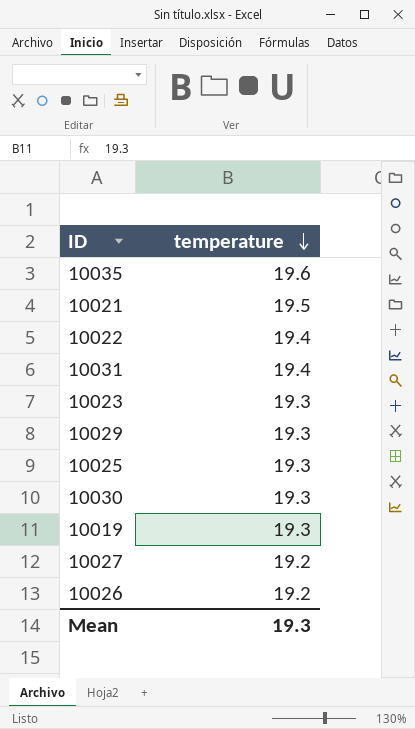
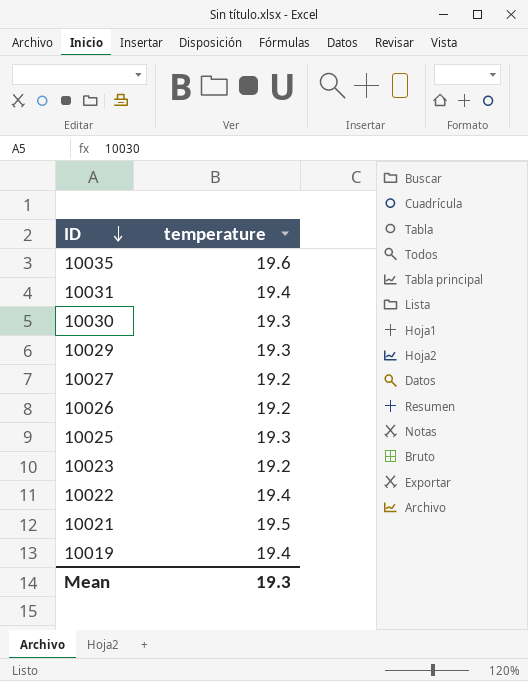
row order: temperature descending -> ID descending
10023 | temperature: 19.3 -> 19.2
10019 | temperature: 19.3 -> 19.4

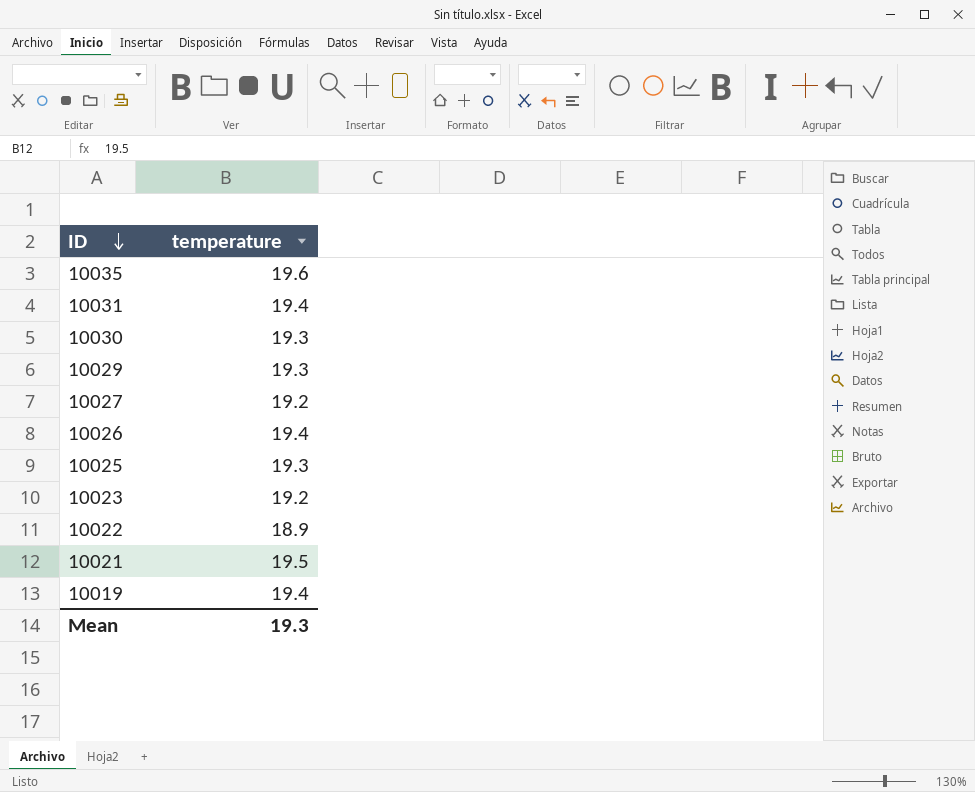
10026 | temperature: 19.2 -> 19.4
10022 | temperature: 19.4 -> 18.9

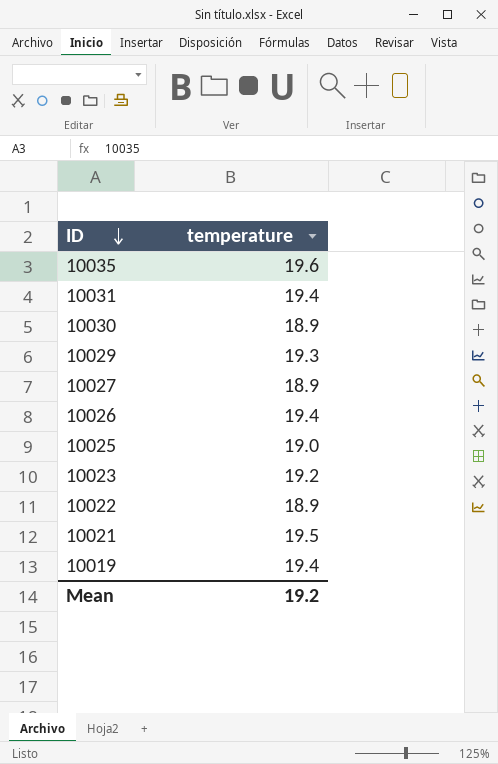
10030 | temperature: 19.3 -> 18.9
10027 | temperature: 19.2 -> 18.9
10025 | temperature: 19.3 -> 19.0
Mean | temperature: 19.3 -> 19.2

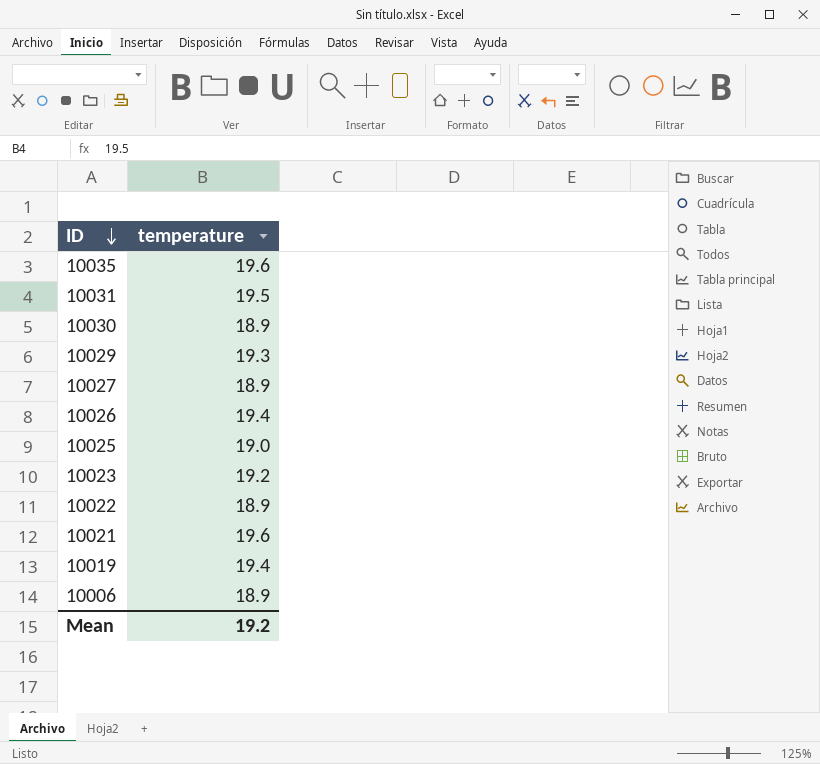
10031 | temperature: 19.4 -> 19.5
10021 | temperature: 19.5 -> 19.6
row 10006: none -> 18.9

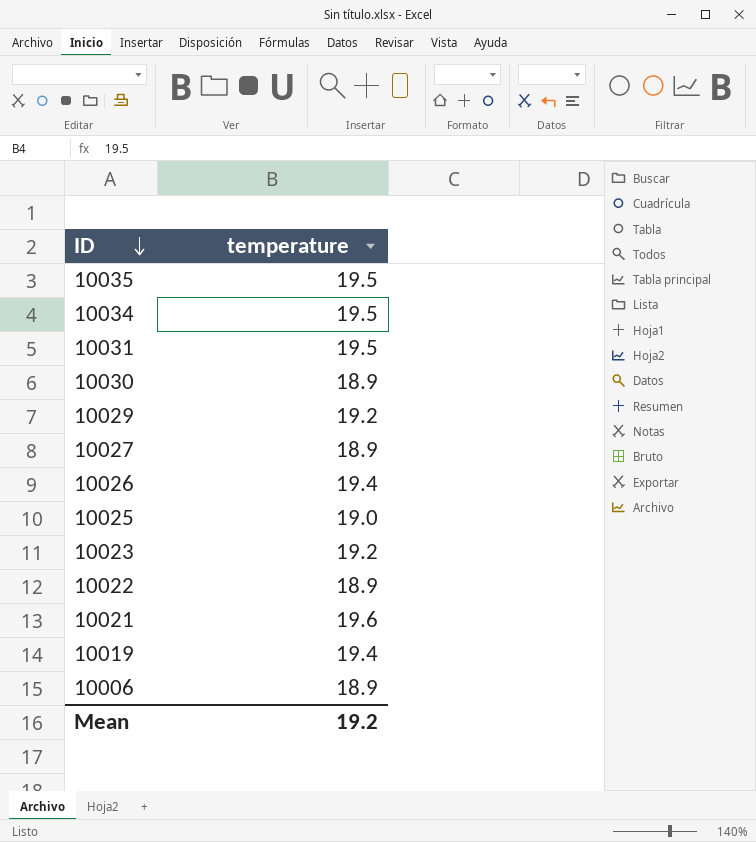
10035 | temperature: 19.6 -> 19.5
row 10034: none -> 19.5
10029 | temperature: 19.3 -> 19.2

